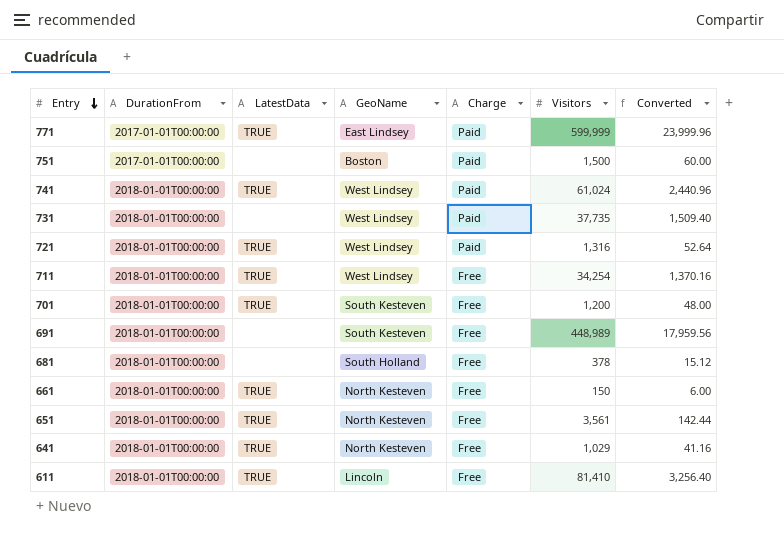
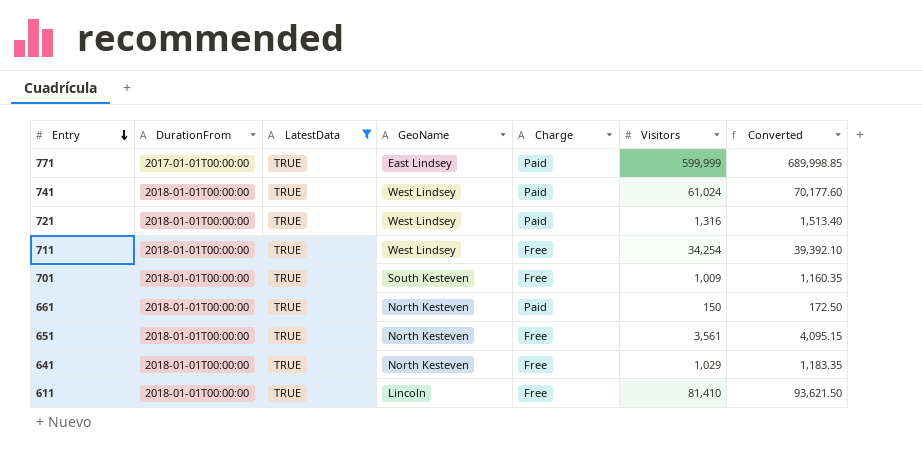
filter: none -> LatestData = TRUE
column Converted | formula: [Visitors] * 0.04 -> [Visitors] * 1.15
701 | Visitors: 1,200 -> 1,009
661 | Charge: Free -> Paid

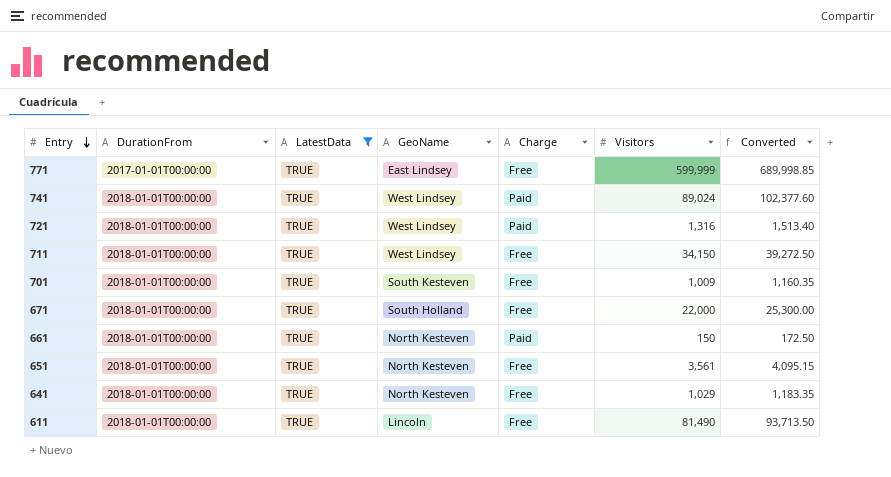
771 | Charge: Paid -> Free
741 | Visitors: 61,024 -> 89,024
741 | Converted: 70,177.60 -> 102,377.60
711 | Visitors: 34,254 -> 34,150
711 | Converted: 39,392.10 -> 39,272.50
row 671: none -> 2018-01-01T00:00:00 | TRUE | South Holland | Free | 22,000 | 25,300.00
611 | Visitors: 81,410 -> 81,490
611 | Converted: 93,621.50 -> 93,713.50

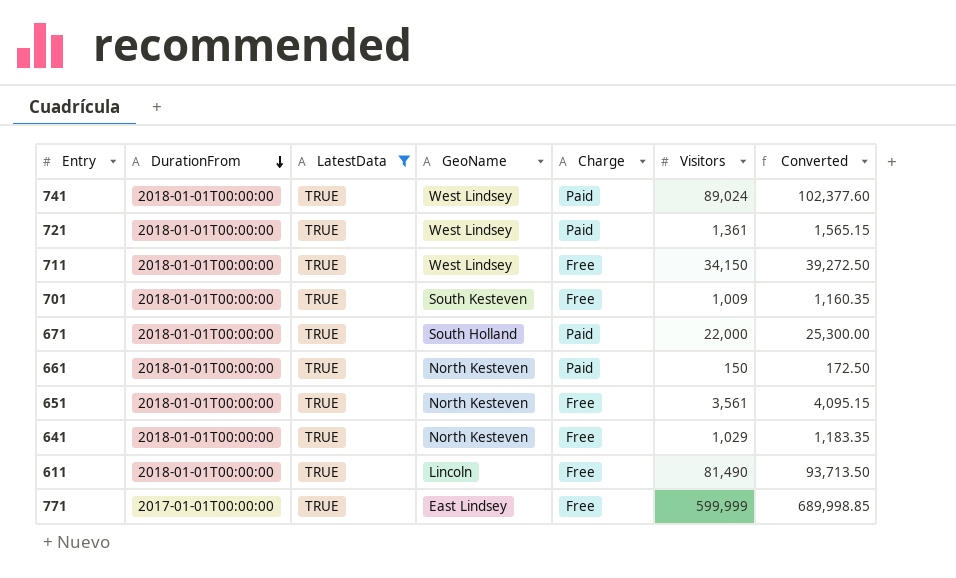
row order: Entry descending -> DurationFrom descending
721 | Visitors: 1,316 -> 1,361
721 | Converted: 1,513.40 -> 1,565.15
671 | Charge: Free -> Paid

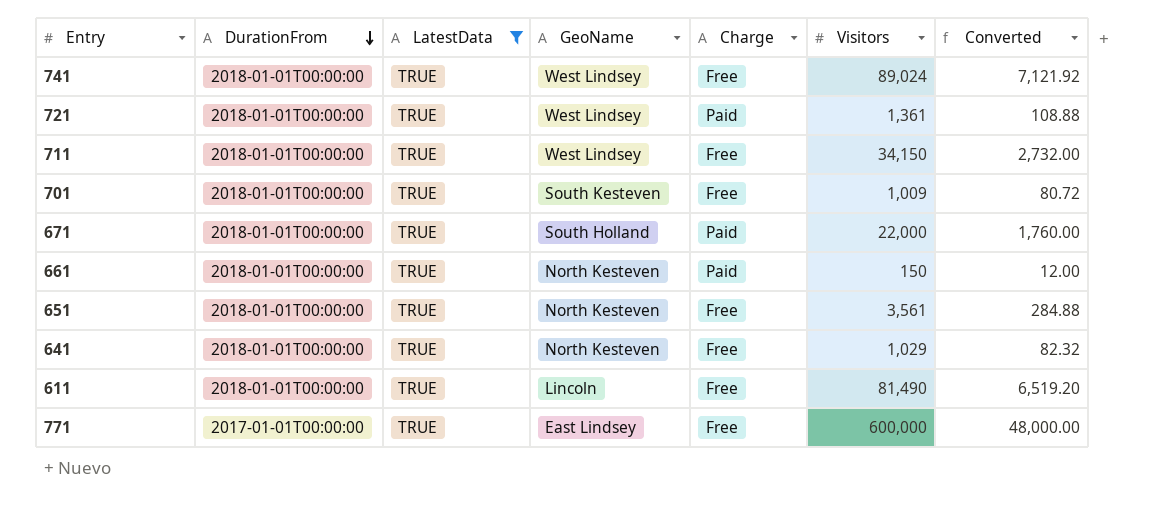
column Converted | formula: [Visitors] * 1.15 -> [Visitors] * 0.08
741 | Charge: Paid -> Free
771 | Visitors: 599,999 -> 600,000

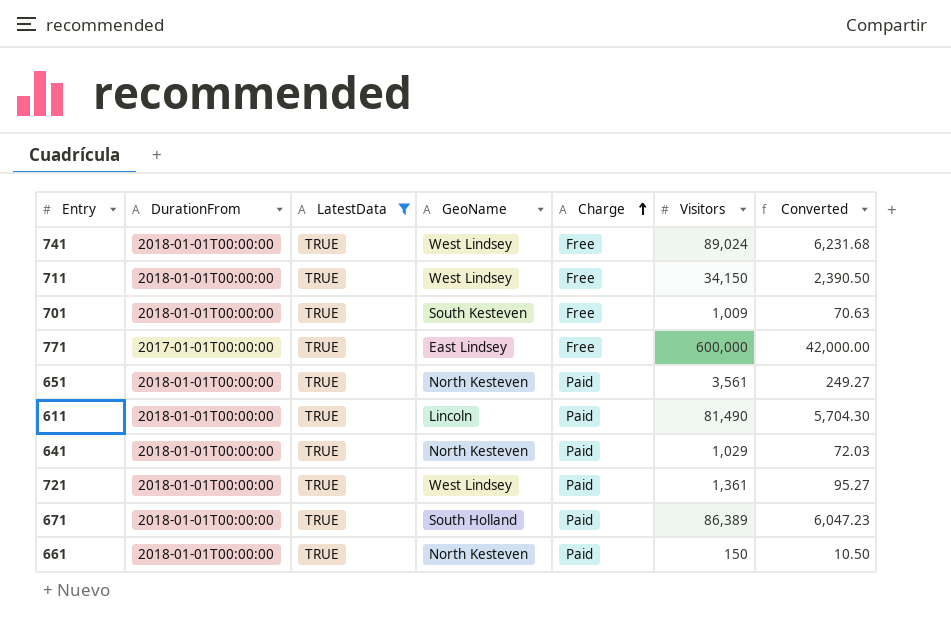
row order: DurationFrom descending -> Charge ascending
column Converted | formula: [Visitors] * 0.08 -> [Visitors] * 0.07
651 | Charge: Free -> Paid
611 | Charge: Free -> Paid
641 | Charge: Free -> Paid
671 | Visitors: 22,000 -> 86,389

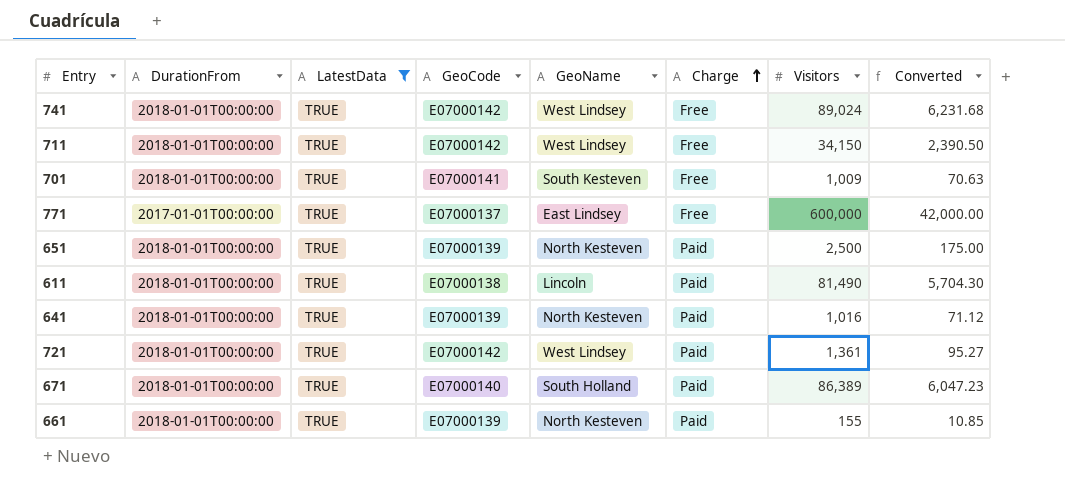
column GeoCode | position: none -> 4
651 | Visitors: 3,561 -> 2,500
651 | Converted: 249.27 -> 175.00
641 | Visitors: 1,029 -> 1,016
641 | Converted: 72.03 -> 71.12
661 | Visitors: 150 -> 155
661 | Converted: 10.50 -> 10.85

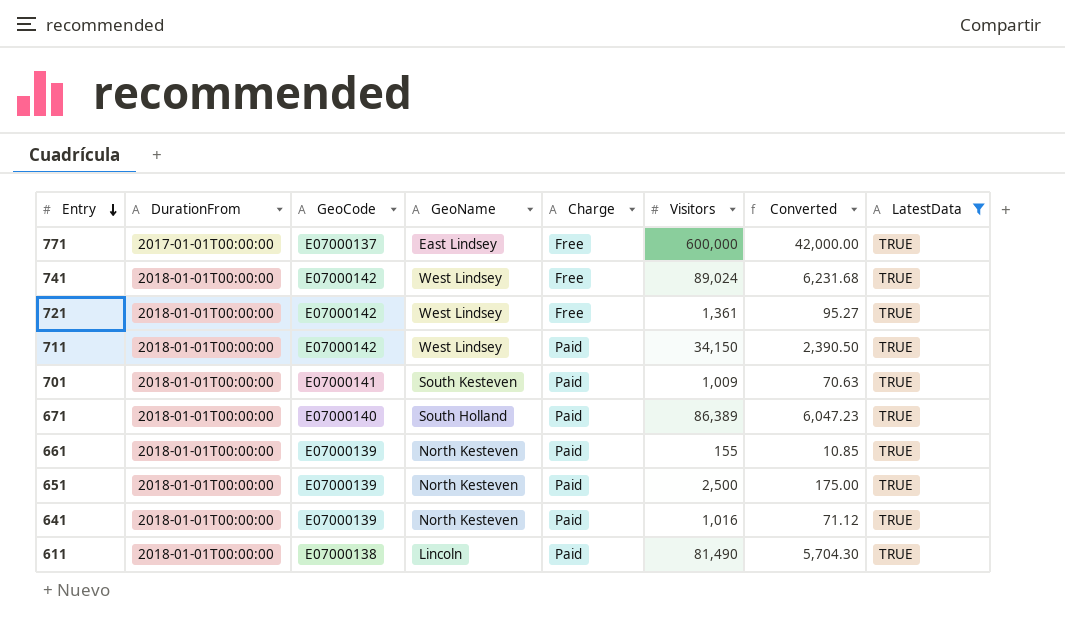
row order: Charge ascending -> Entry descending
column LatestData | position: 3 -> 8
721 | Charge: Paid -> Free
711 | Charge: Free -> Paid
701 | Charge: Free -> Paid

